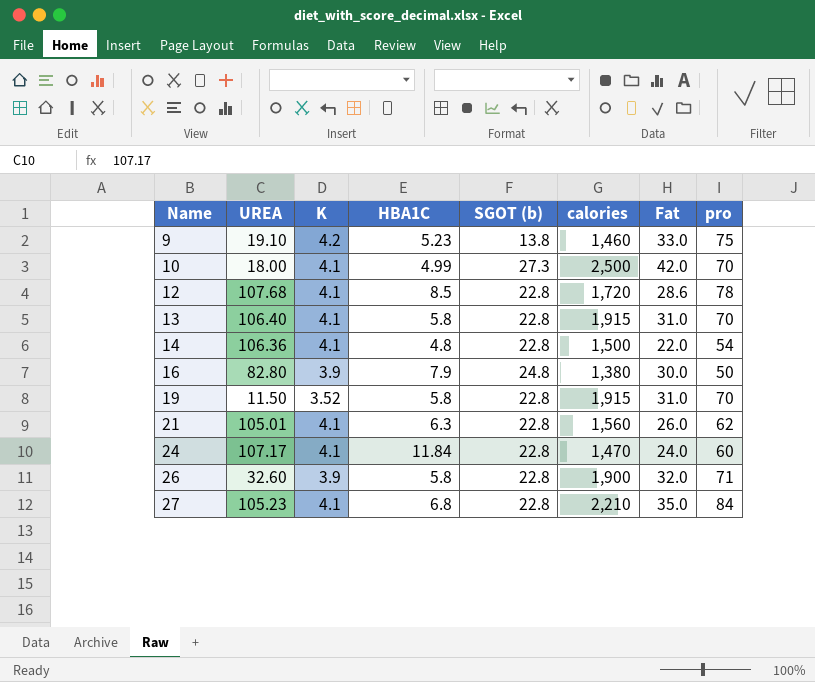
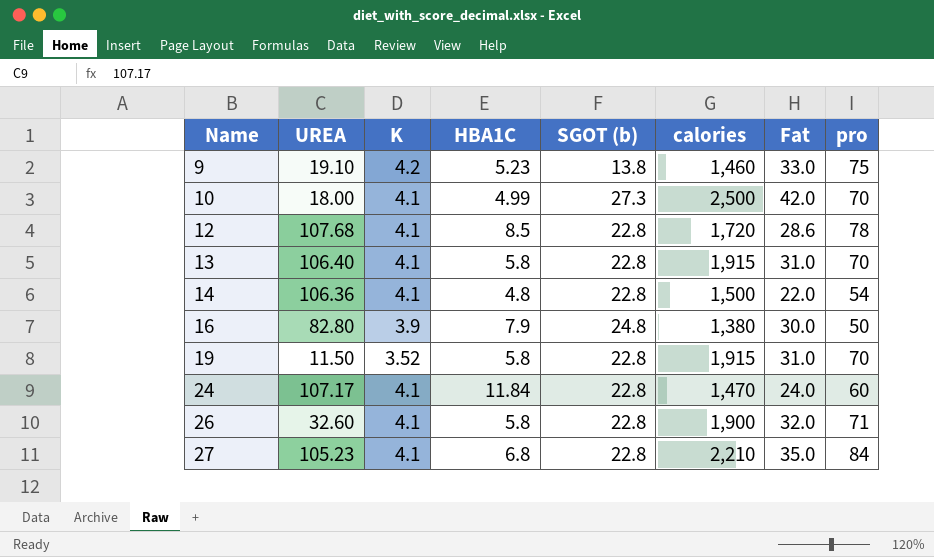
row 21: 105.01 | 4.1 | 6.3 | 22.8 | 1,560 | 26.0 | 62 -> none
26 | K: 3.9 -> 4.1

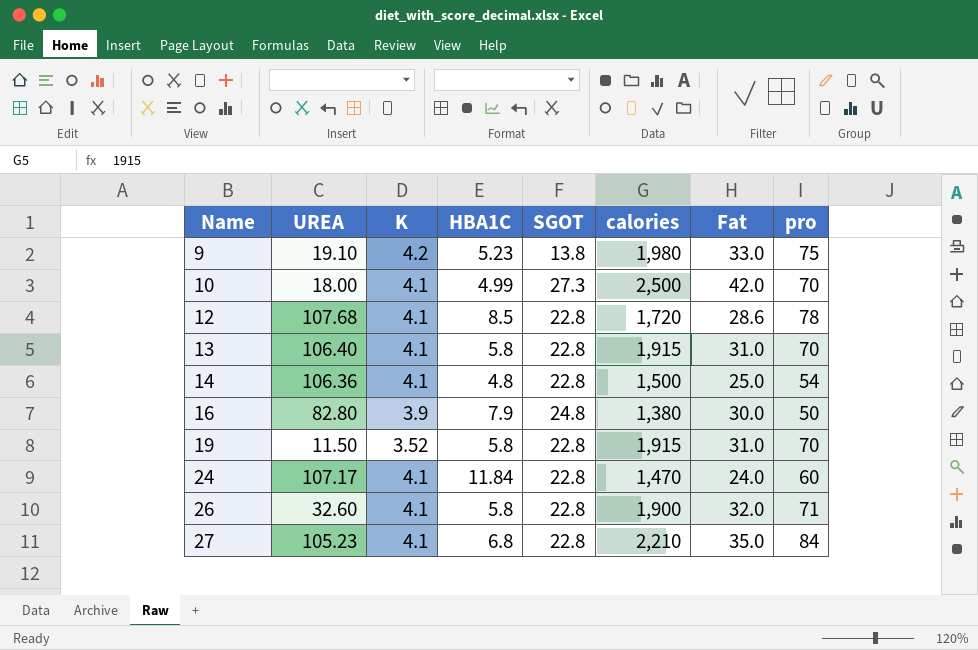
column name: SGOT (b) -> SGOT
9 | calories: 1,460 -> 1,980
14 | Fat: 22.0 -> 25.0

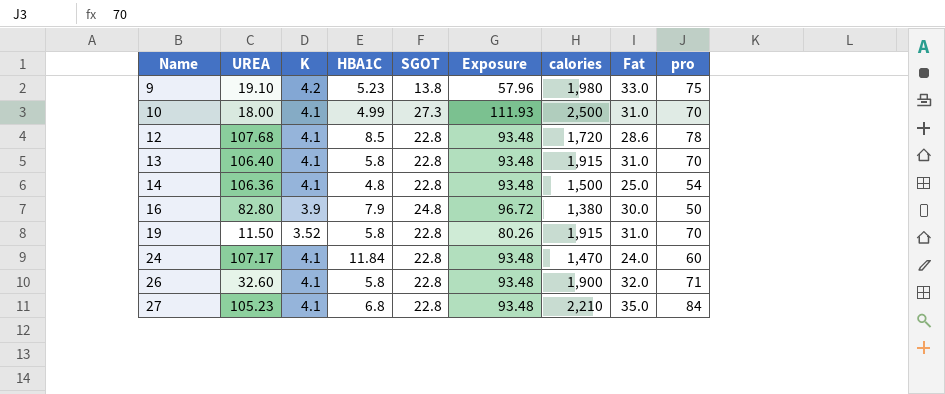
column Exposure | formula: none -> [K] * [SGOT]
10 | Fat: 42.0 -> 31.0

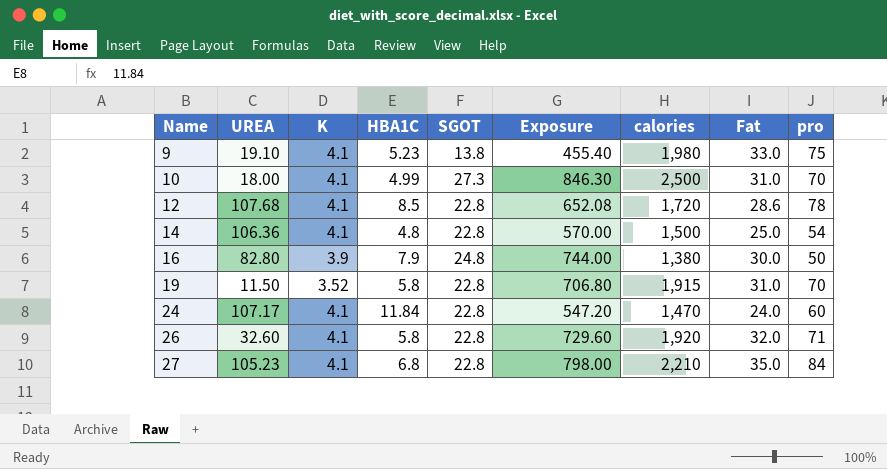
column Exposure | formula: [K] * [SGOT] -> [SGOT] * [Fat]
row 13: 106.40 | 4.1 | 5.8 | 22.8 | 93.48 | 1,915 | 31.0 | 70 -> none
9 | K: 4.2 -> 4.1
26 | calories: 1,900 -> 1,920

